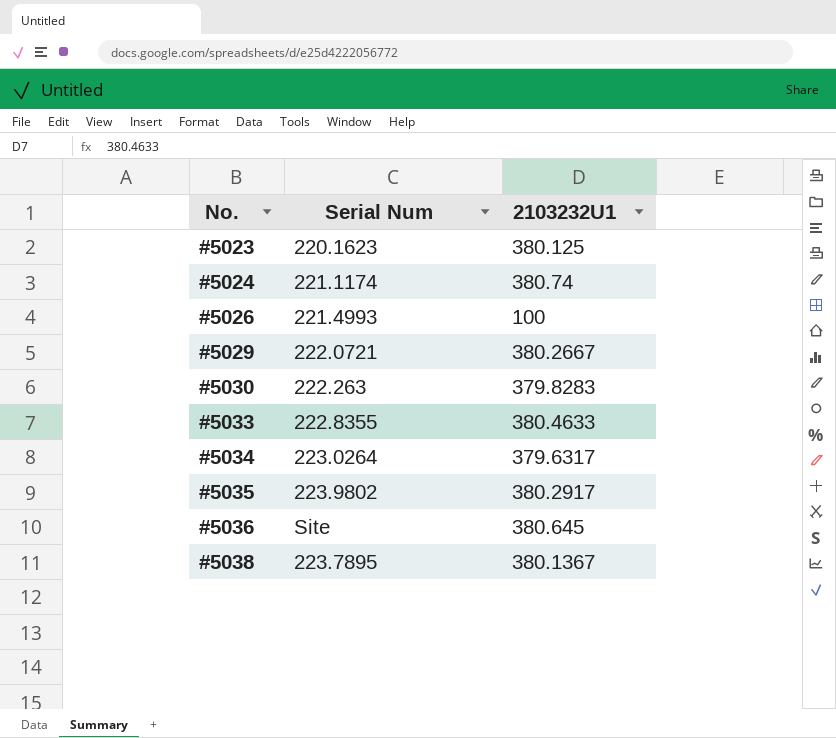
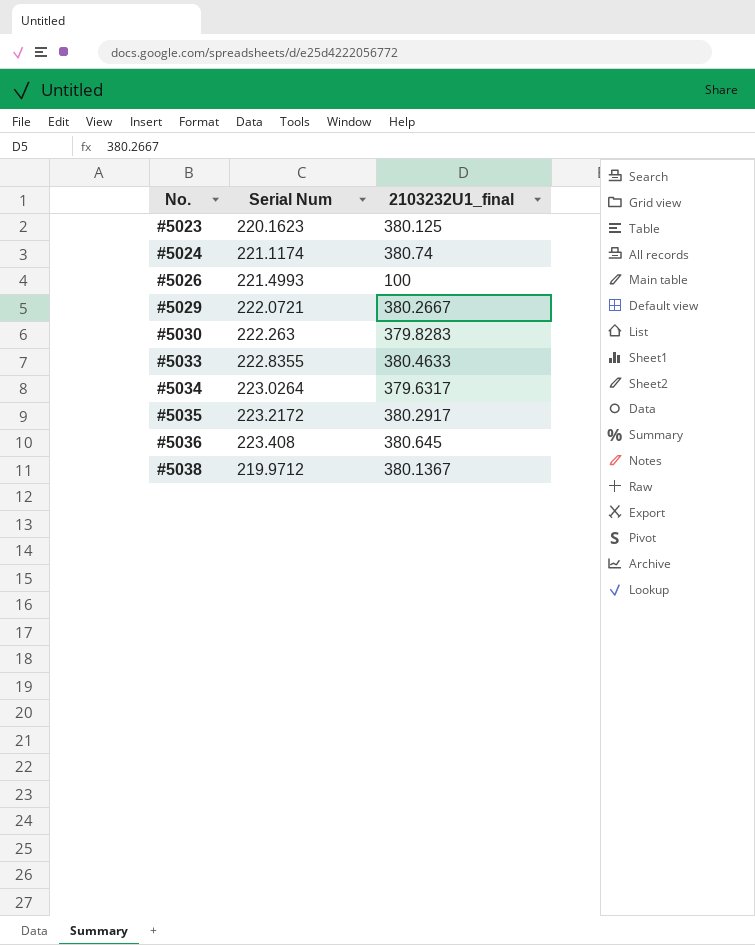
column name: 2103232U1 -> 2103232U1_final
#5035 | Serial Num: 223.9802 -> 223.2172
#5036 | Serial Num: Site -> 223.408
#5038 | Serial Num: 223.7895 -> 219.9712

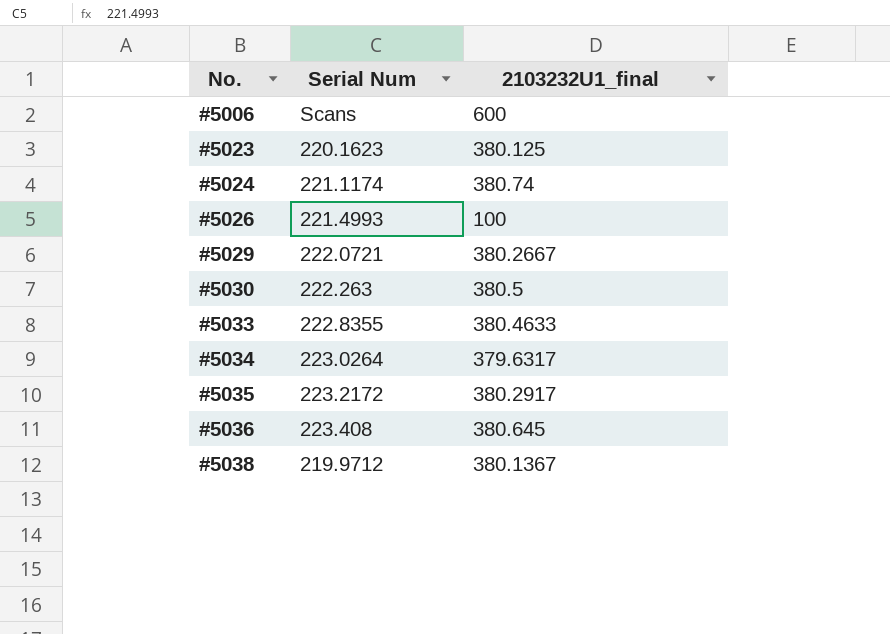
row #5006: none -> Scans | 600
#5030 | 2103232U1_final: 379.8283 -> 380.5

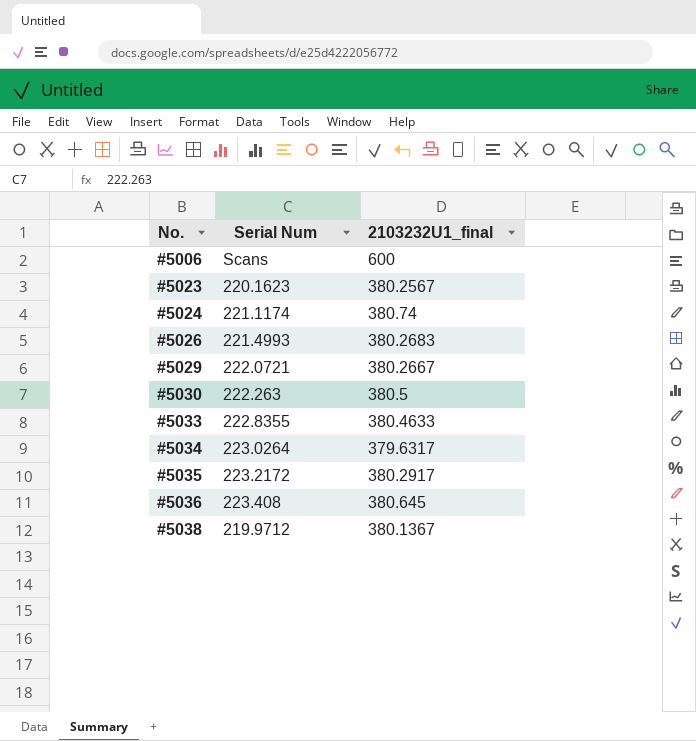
#5023 | 2103232U1_final: 380.125 -> 380.2567
#5026 | 2103232U1_final: 100 -> 380.2683

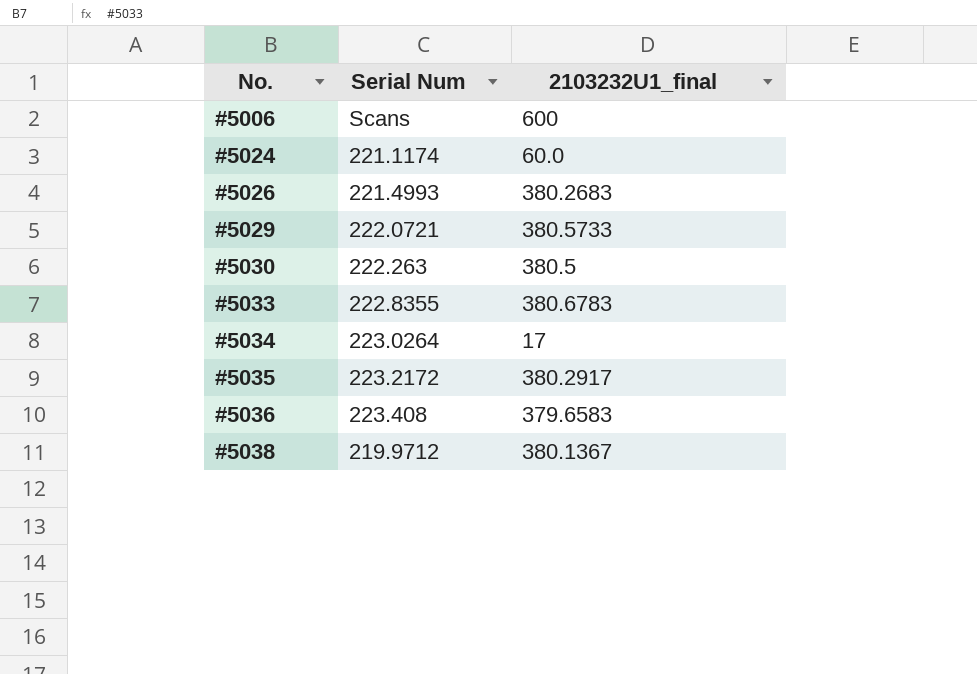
row #5023: 220.1623 | 380.2567 -> none
#5024 | 2103232U1_final: 380.74 -> 60.0
#5029 | 2103232U1_final: 380.2667 -> 380.5733
#5033 | 2103232U1_final: 380.4633 -> 380.6783
#5034 | 2103232U1_final: 379.6317 -> 17
#5036 | 2103232U1_final: 380.645 -> 379.6583

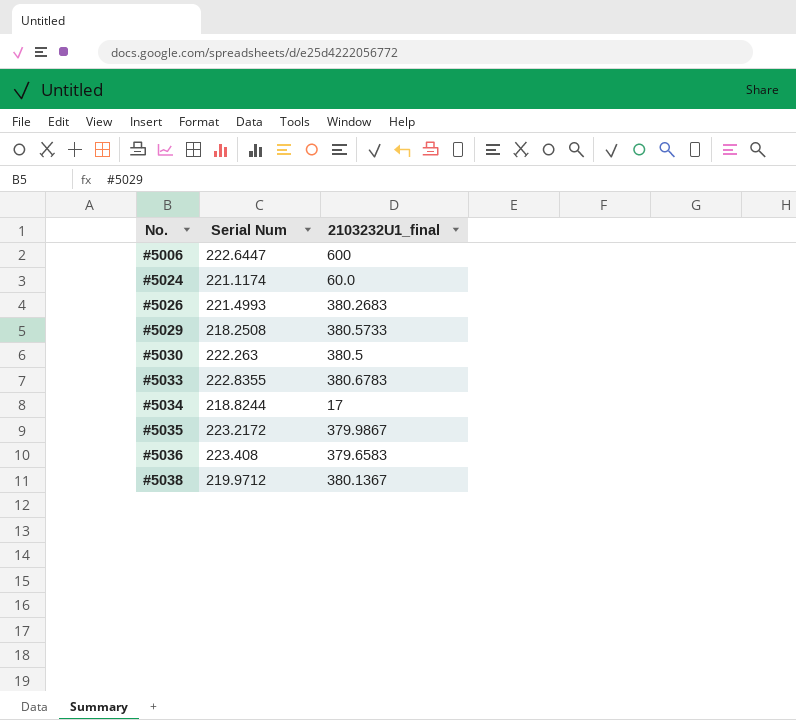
#5006 | Serial Num: Scans -> 222.6447
#5029 | Serial Num: 222.0721 -> 218.2508
#5034 | Serial Num: 223.0264 -> 218.8244
#5035 | 2103232U1_final: 380.2917 -> 379.9867

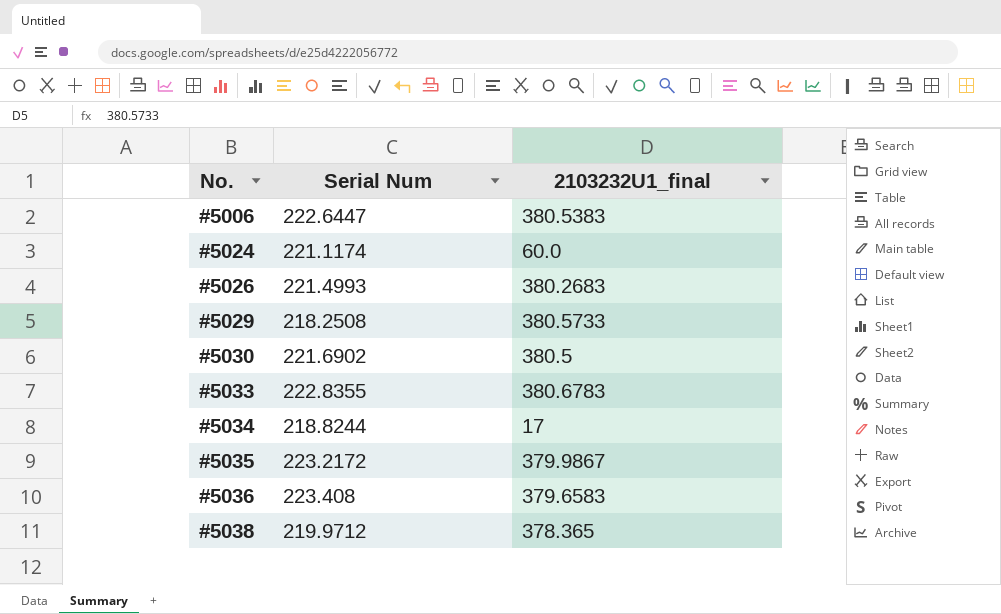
#5006 | 2103232U1_final: 600 -> 380.5383
#5030 | Serial Num: 222.263 -> 221.6902
#5038 | 2103232U1_final: 380.1367 -> 378.365

